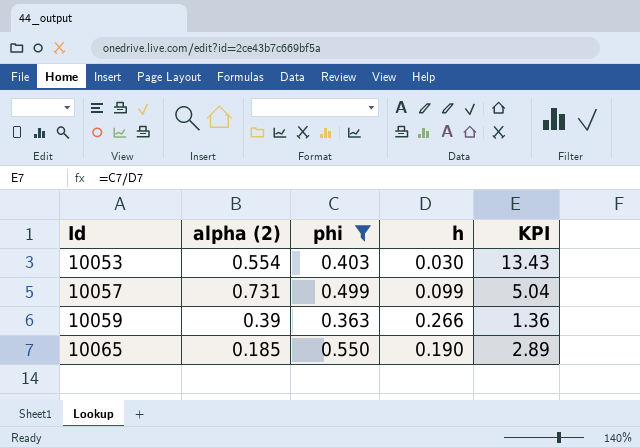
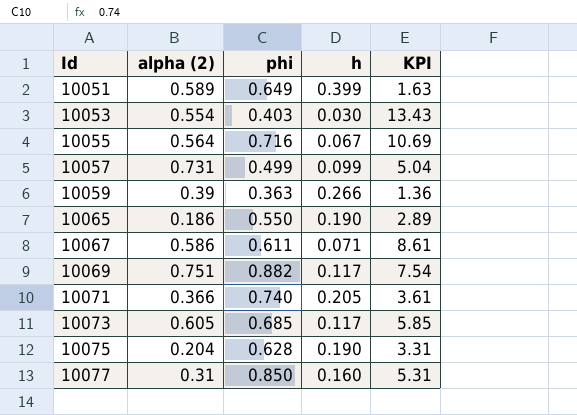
filter: phi <= 0.550 -> none
10065 | alpha (2): 0.185 -> 0.186

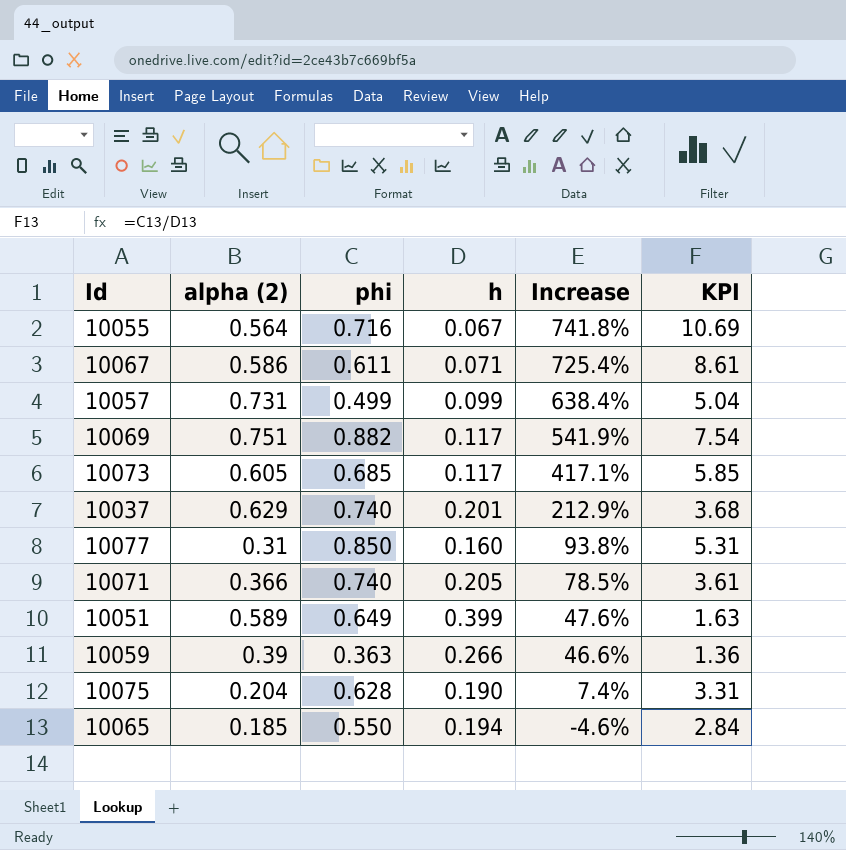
row order: Id ascending -> Increase descending
column Increase | formula: none -> ([alpha (2)] - [h]) / [h]
row 10053: 0.554 | 0.403 | 0.030 | 13.43 -> none
row 10037: none -> 0.629 | 0.740 | 0.201 | 212.9% | 3.68
10065 | alpha (2): 0.186 -> 0.185
10065 | h: 0.190 -> 0.194
10065 | KPI: 2.89 -> 2.84

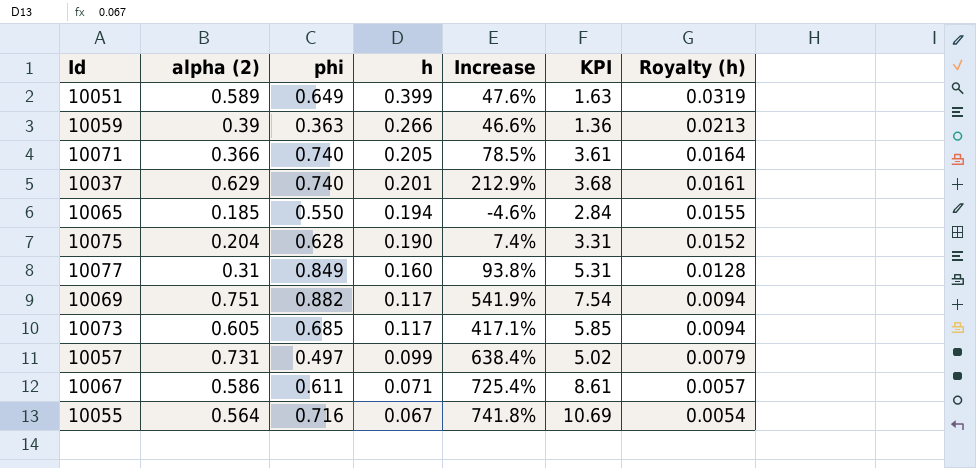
row order: Increase descending -> h descending
column Royalty (h) | formula: none -> [h] * 0.08
10077 | phi: 0.850 -> 0.849
10057 | phi: 0.499 -> 0.497
10057 | KPI: 5.04 -> 5.02

